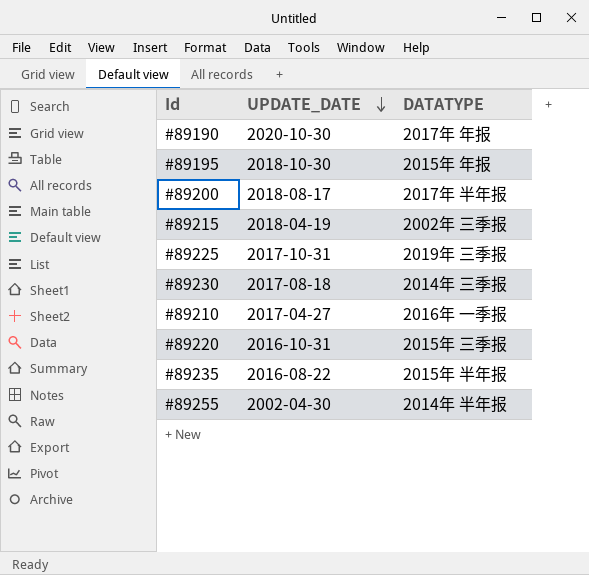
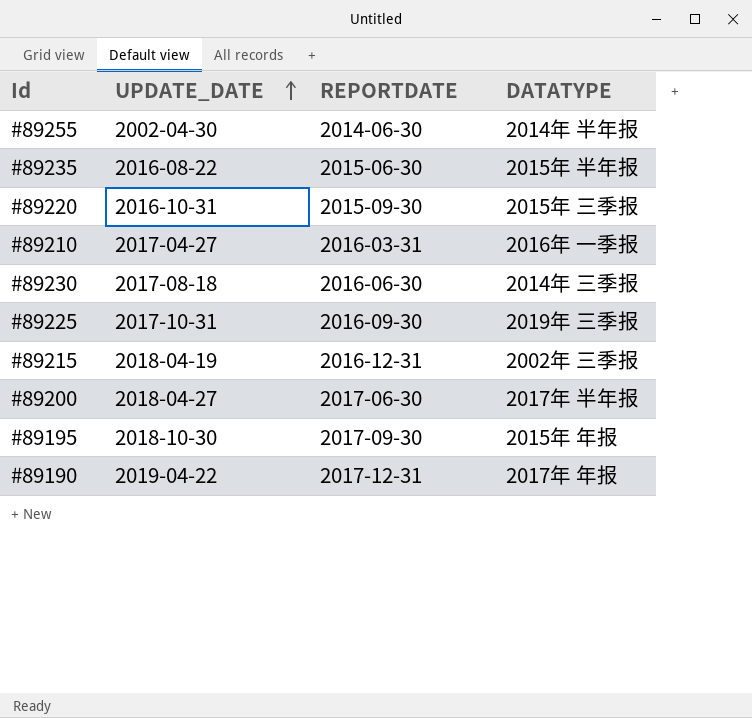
row order: UPDATE_DATE descending -> UPDATE_DATE ascending
column REPORTDATE | position: none -> 3
#89200 | UPDATE_DATE: 2018-08-17 -> 2018-04-27
#89190 | UPDATE_DATE: 2020-10-30 -> 2019-04-22

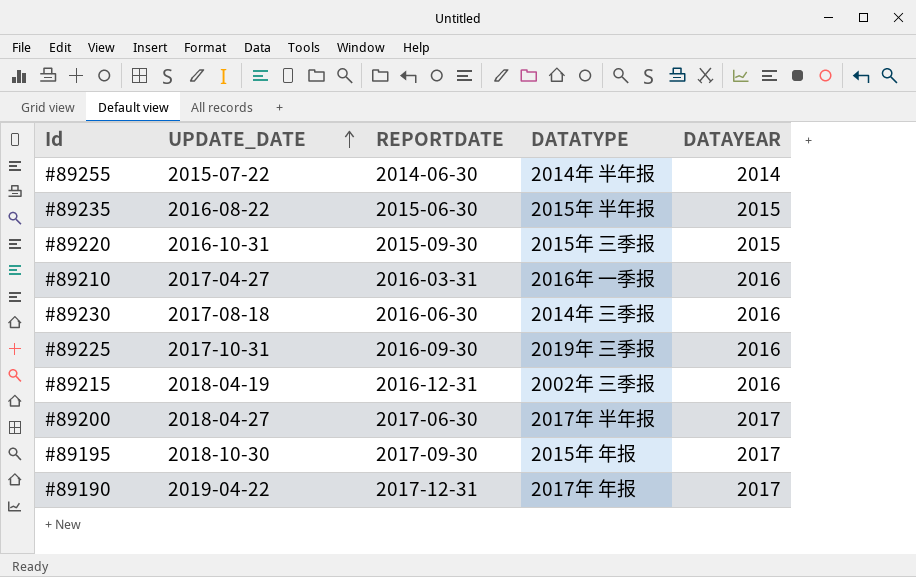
column DATAYEAR | position: none -> 5
#89255 | UPDATE_DATE: 2002-04-30 -> 2015-07-22

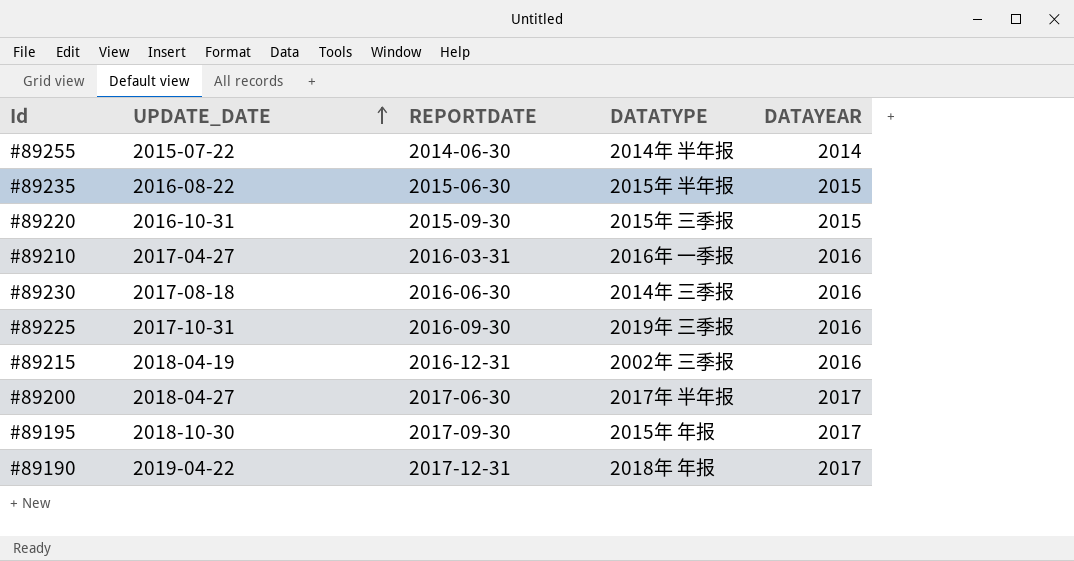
#89190 | DATATYPE: 2017年 年报 -> 2018年 年报

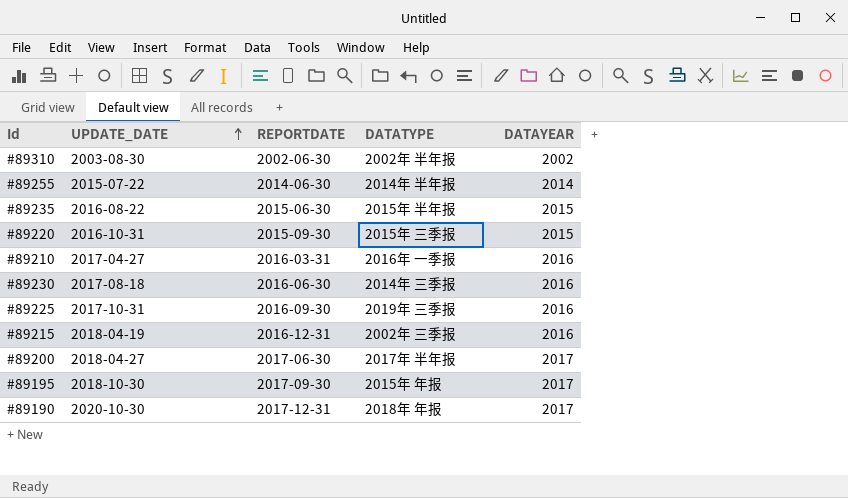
row #89310: none -> 2003-08-30 | 2002-06-30 | 2002年 半年报 | 2002
#89190 | UPDATE_DATE: 2019-04-22 -> 2020-10-30

